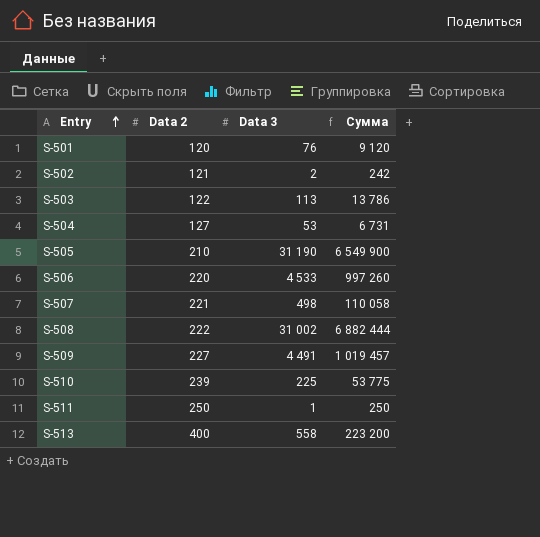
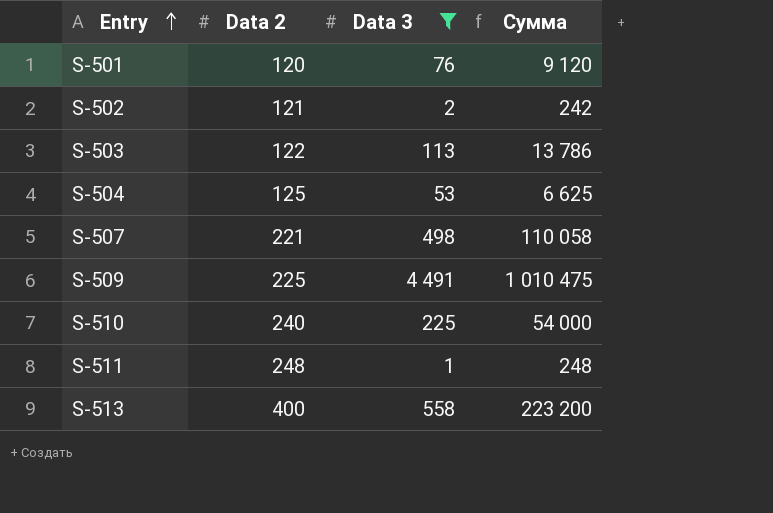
filter: none -> Data 3 <= 4 491
S-504 | Data 2: 127 -> 125
S-504 | Сумма: 6 731 -> 6 625
S-509 | Data 2: 227 -> 225
S-509 | Сумма: 1 019 457 -> 1 010 475
S-510 | Data 2: 239 -> 240
S-510 | Сумма: 53 775 -> 54 000
S-511 | Data 2: 250 -> 248
S-511 | Сумма: 250 -> 248

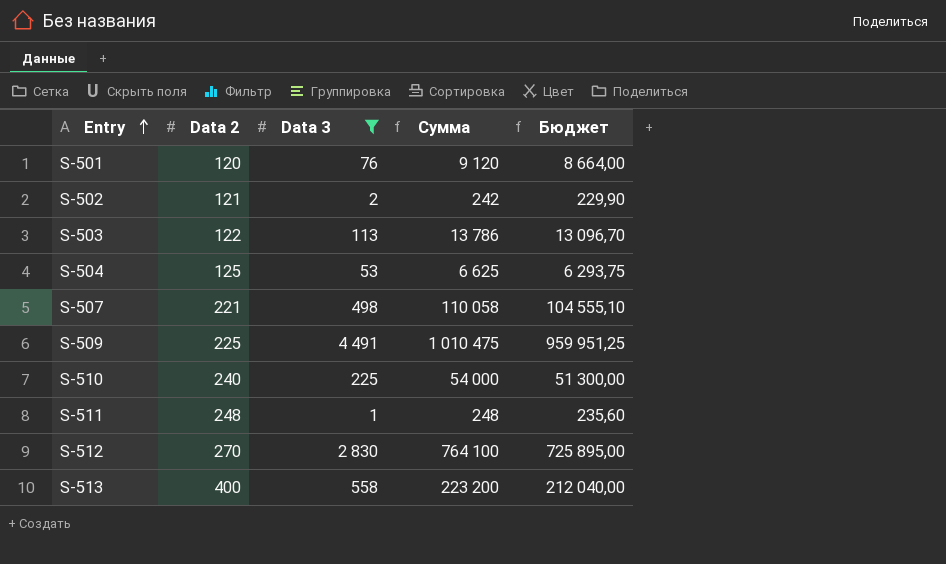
column Бюджет | formula: none -> [Сумма] * 0,95
row S-512: none -> 270 | 2 830 | 764 100 | 725 895,00

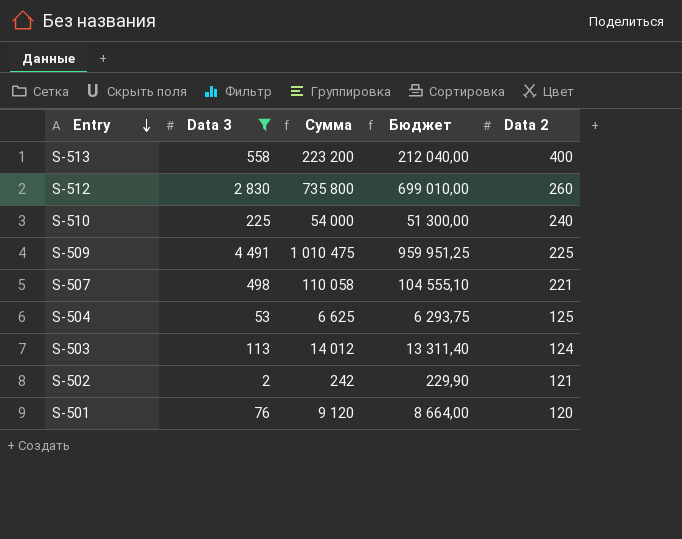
row order: Entry ascending -> Entry descending
column Data 2 | position: 2 -> 5
row S-511: 248 | 1 | 248 | 235,60 -> none
S-512 | Сумма: 764 100 -> 735 800
S-512 | Бюджет: 725 895,00 -> 699 010,00
S-512 | Data 2: 270 -> 260
S-503 | Сумма: 13 786 -> 14 012
S-503 | Бюджет: 13 096,70 -> 13 311,40
S-503 | Data 2: 122 -> 124

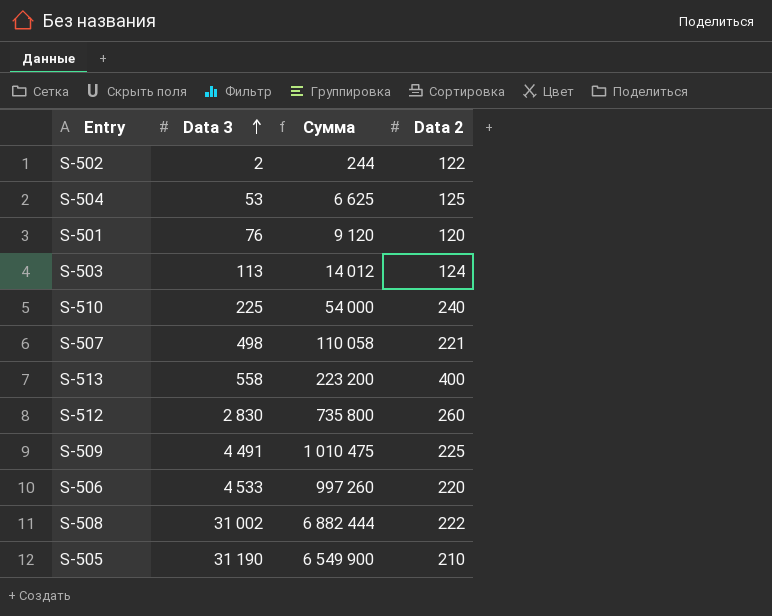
filter: Data 3 <= 4 491 -> none
row order: Entry descending -> Data 3 ascending
column Бюджет | formula: [Сумма] * 0,95 -> none
S-502 | Сумма: 242 -> 244
S-502 | Data 2: 121 -> 122

